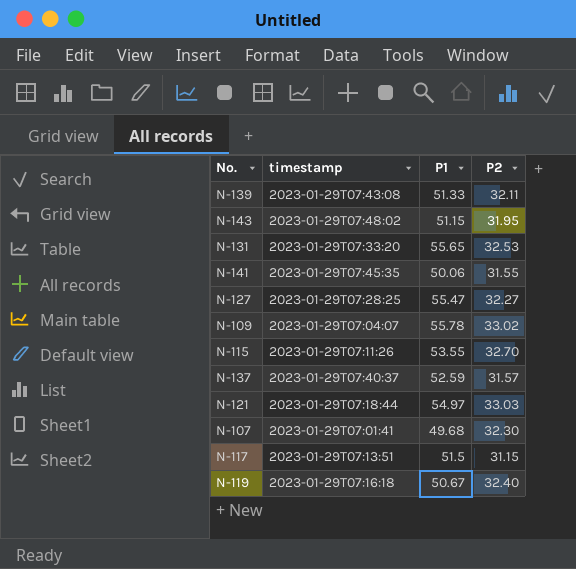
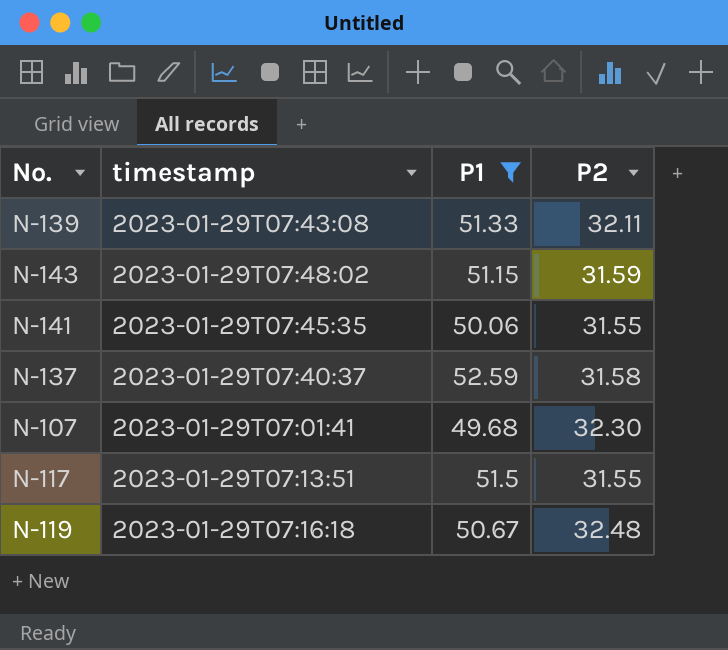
filter: none -> P1 <= 52.59
N-143 | P2: 31.95 -> 31.59
N-137 | P2: 31.57 -> 31.58
N-117 | P2: 31.15 -> 31.55
N-119 | P2: 32.40 -> 32.48

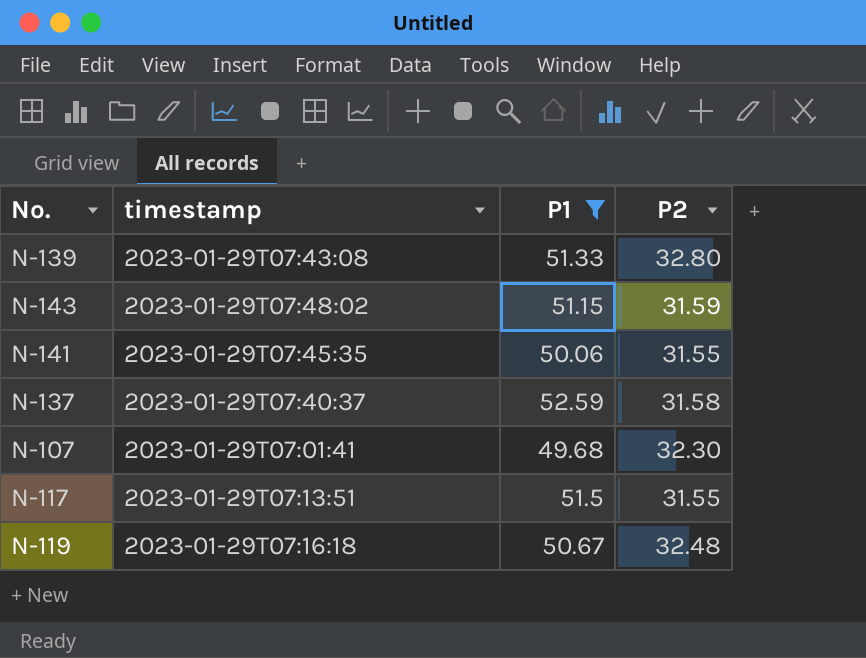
N-139 | P2: 32.11 -> 32.80

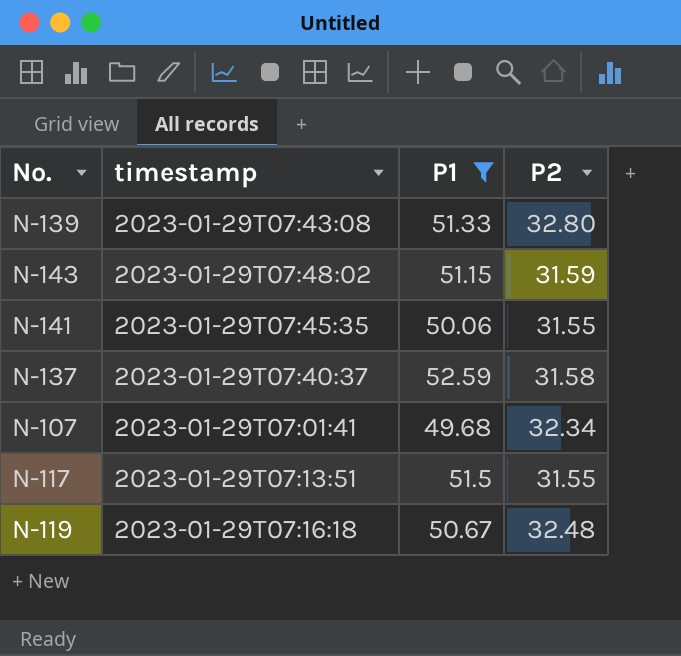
N-107 | P2: 32.30 -> 32.34

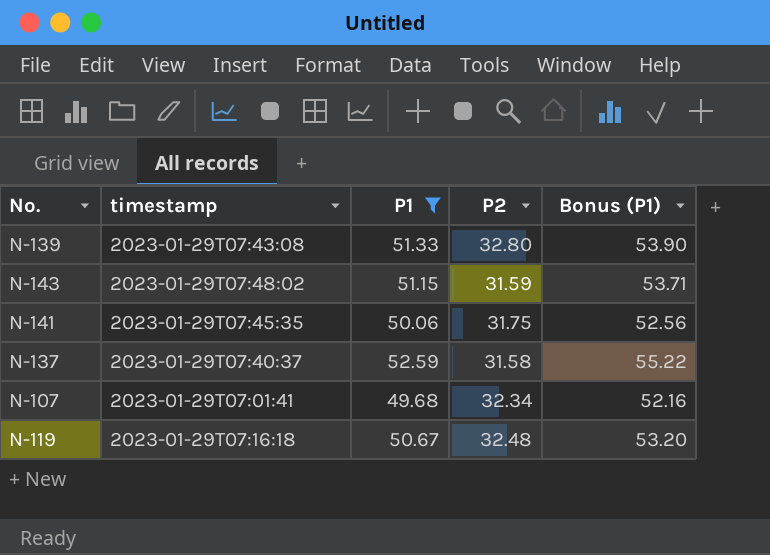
column Bonus (P1) | formula: none -> [P1] * 1.05
row N-117: 2023-01-29T07:13:51 | 51.5 | 31.55 -> none
N-141 | P2: 31.55 -> 31.75

